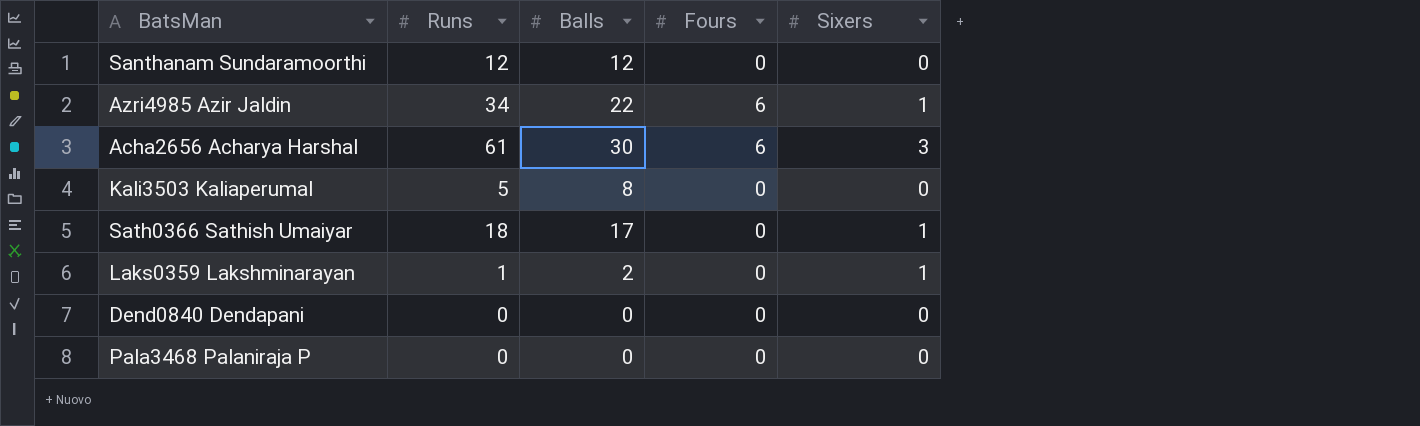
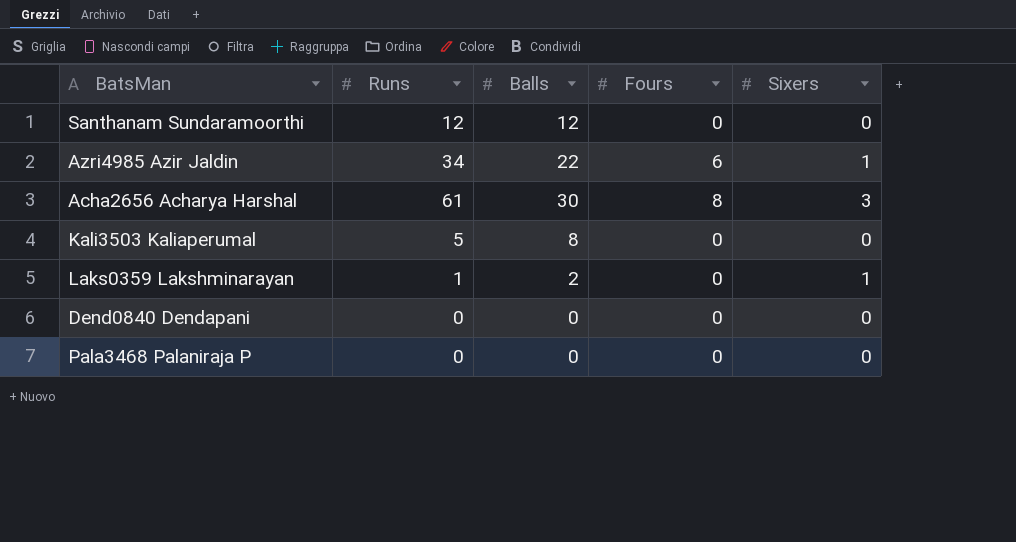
row Sath0366 Sathish Umaiyar: 18 | 17 | 0 | 1 -> none
Acha2656 Acharya Harshal | Fours: 6 -> 8

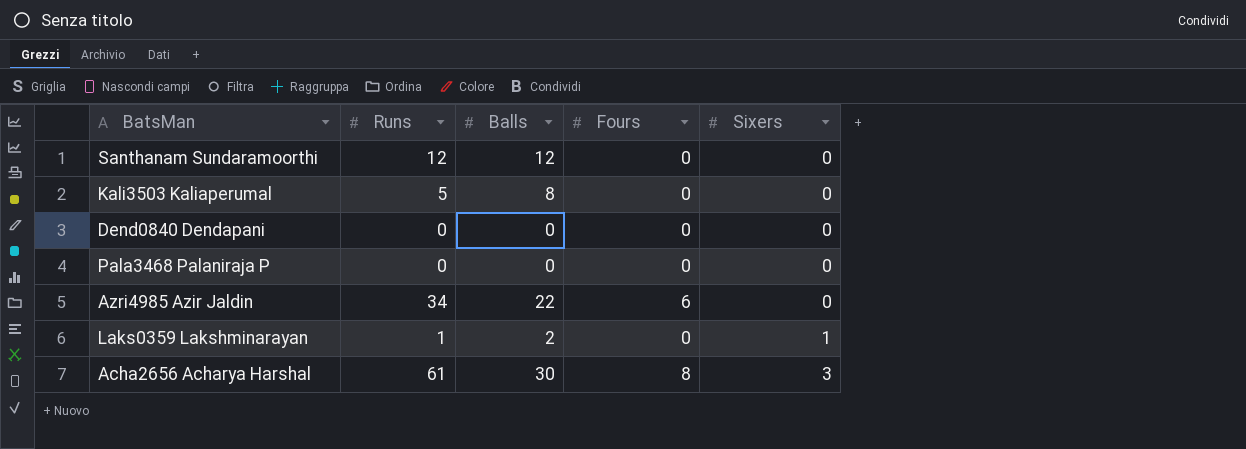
row order: none -> Sixers ascending
Azri4985 Azir Jaldin | Sixers: 1 -> 0

